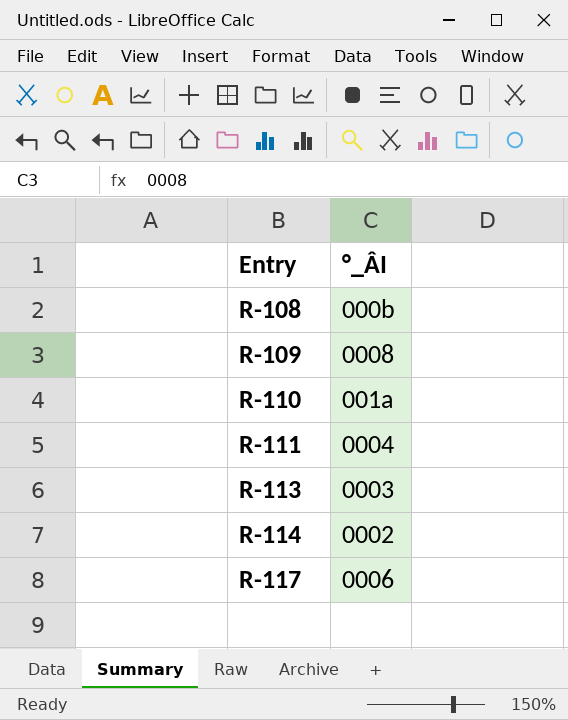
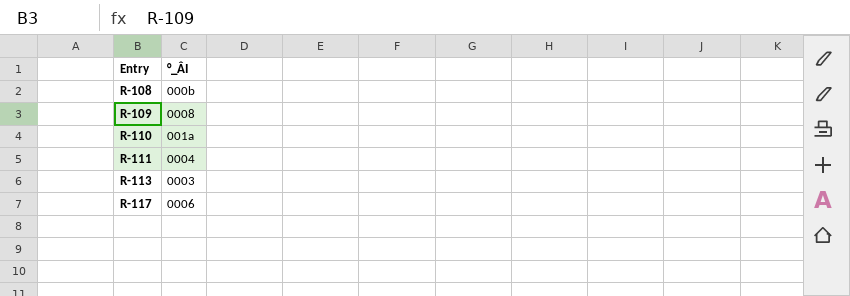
row R-114: 0002 -> none

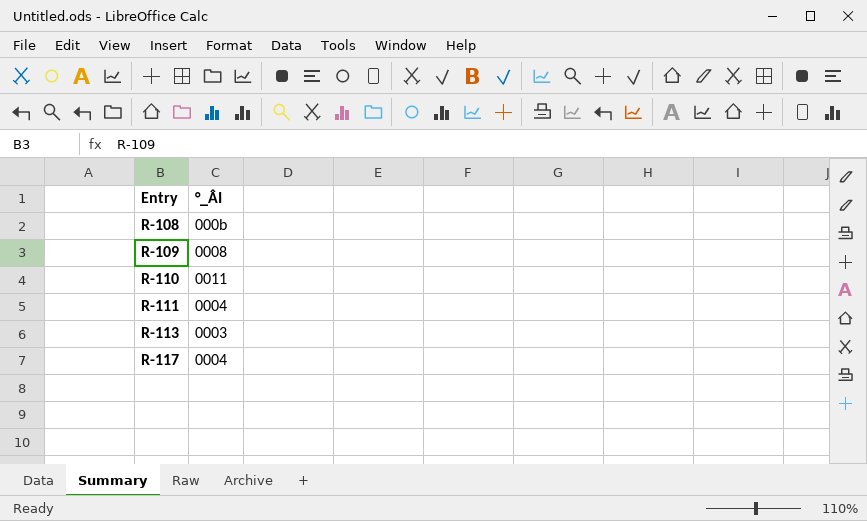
R-110 | °_ÂI: 001a -> 0011
R-117 | °_ÂI: 0006 -> 0004

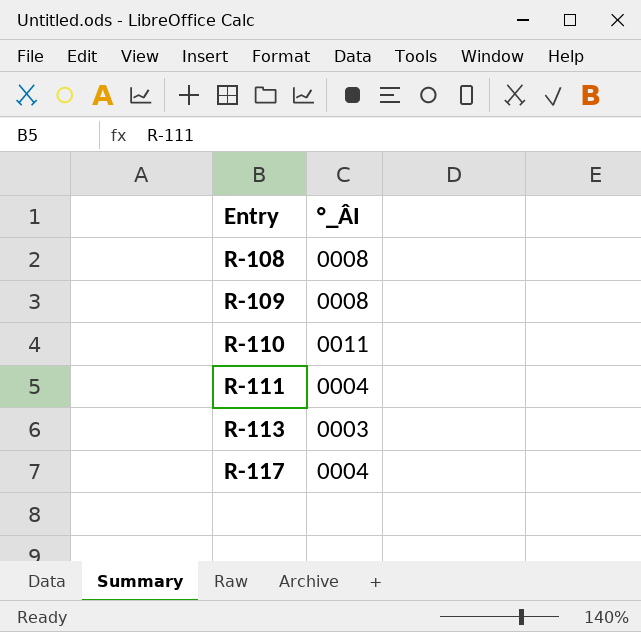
R-108 | °_ÂI: 000b -> 0008

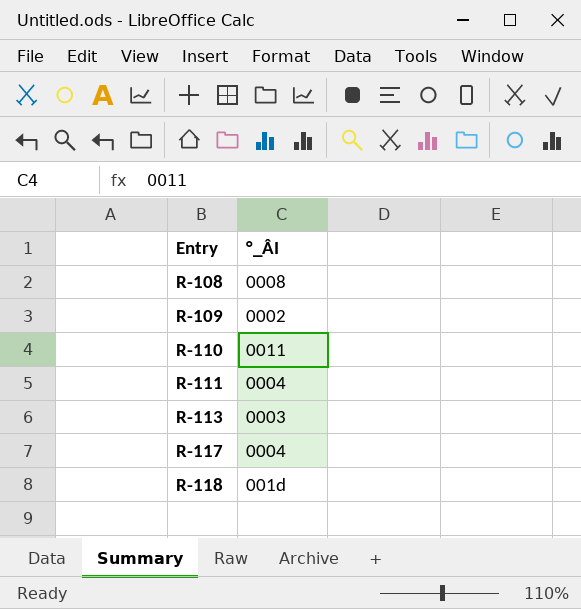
R-109 | °_ÂI: 0008 -> 0002
row R-118: none -> 001d

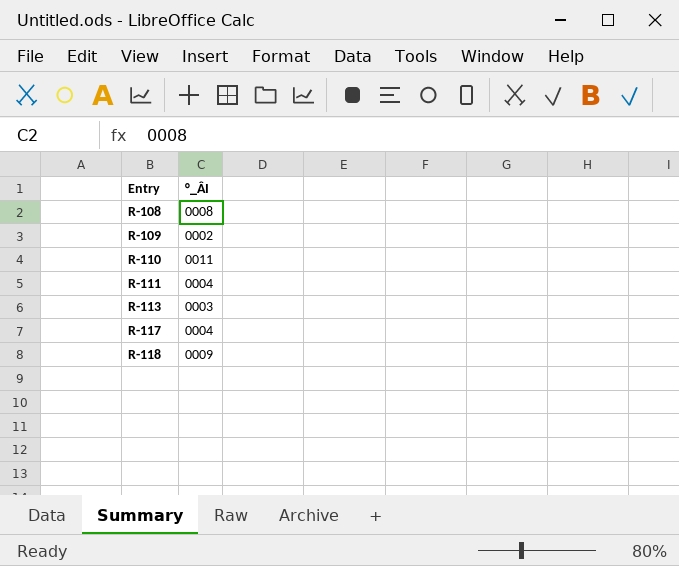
R-118 | °_ÂI: 001d -> 0009

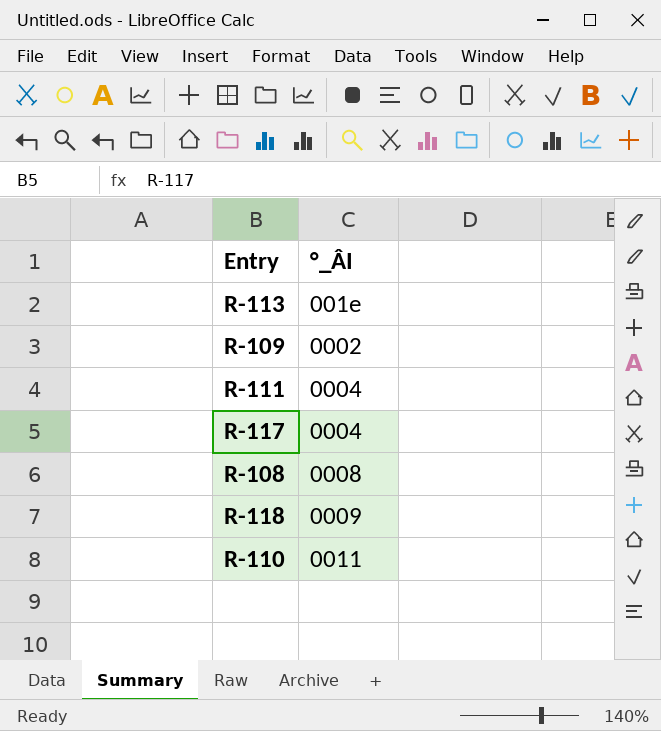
row order: Entry ascending -> °_ÂI ascending
R-113 | °_ÂI: 0003 -> 001e

